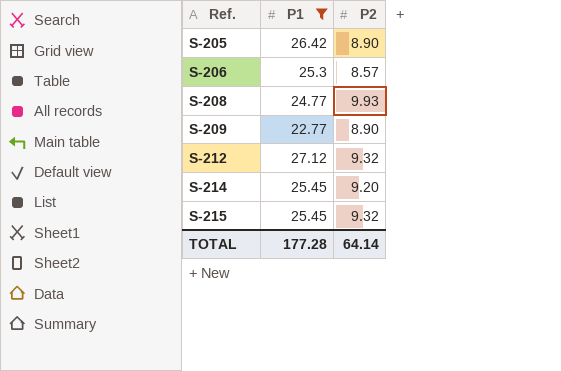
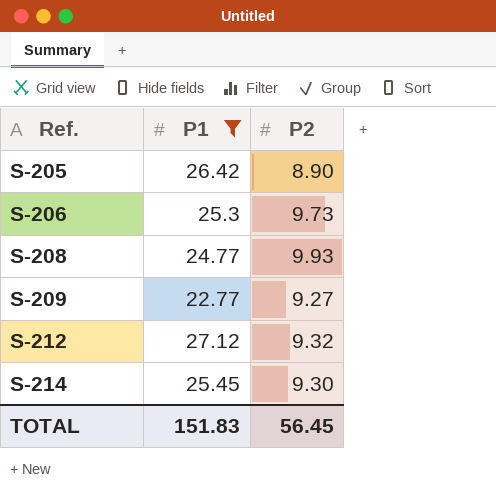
row S-215: 25.45 | 9.32 -> none
S-206 | P2: 8.57 -> 9.73
S-209 | P2: 8.90 -> 9.27
S-214 | P2: 9.20 -> 9.30
TOTAL | P1: 177.28 -> 151.83
TOTAL | P2: 64.14 -> 56.45

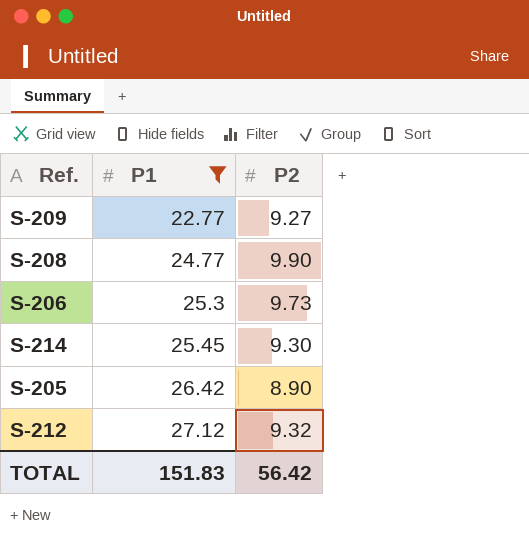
row order: Ref. ascending -> P1 ascending
S-208 | P2: 9.93 -> 9.90
TOTAL | P2: 56.45 -> 56.42

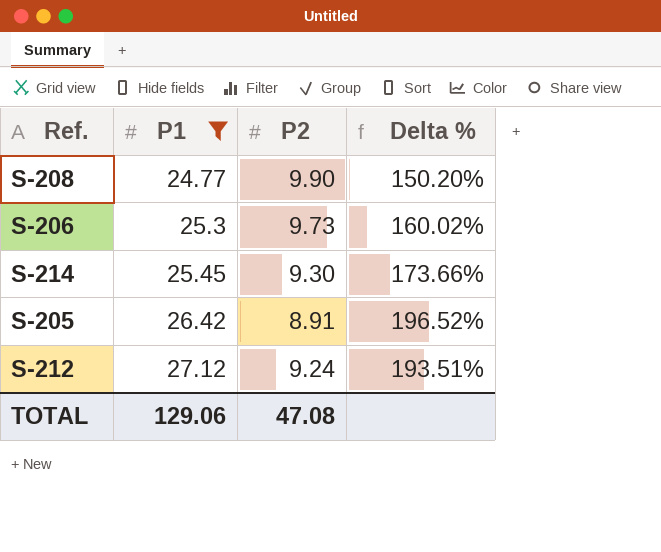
column Delta % | formula: none -> ([P1] - [P2]) / [P2]
row S-209: 22.77 | 9.27 -> none
S-205 | P2: 8.90 -> 8.91
S-212 | P2: 9.32 -> 9.24
TOTAL | P1: 151.83 -> 129.06
TOTAL | P2: 56.42 -> 47.08

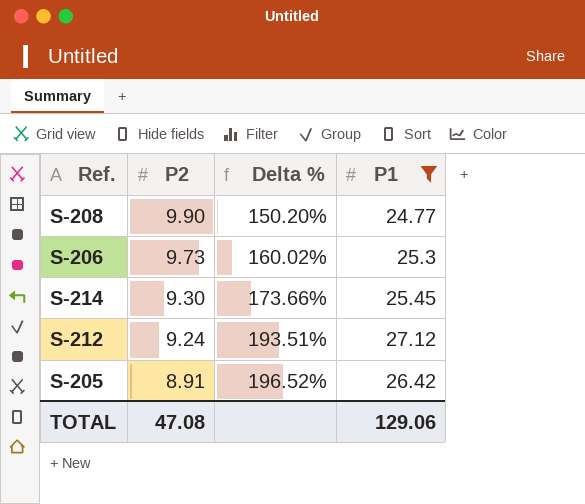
row order: P1 ascending -> P2 descending
column P1 | position: 2 -> 4

